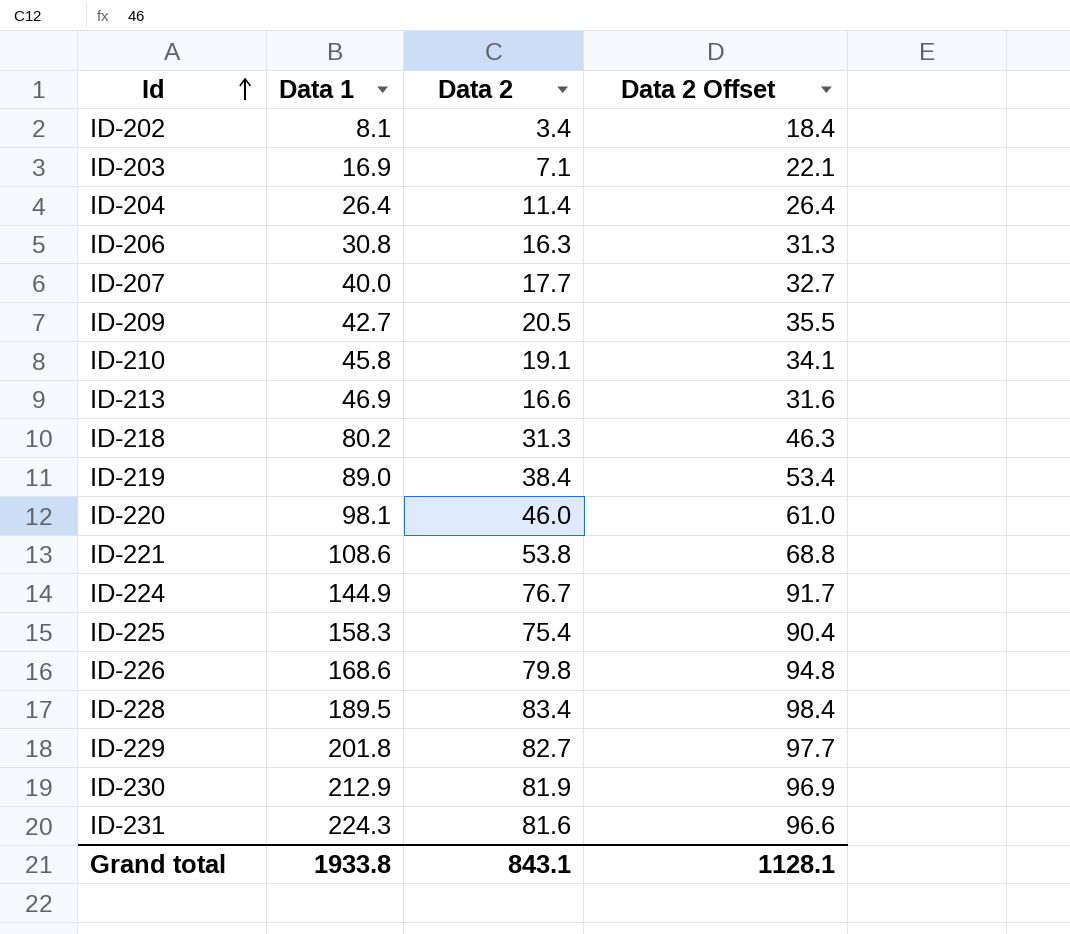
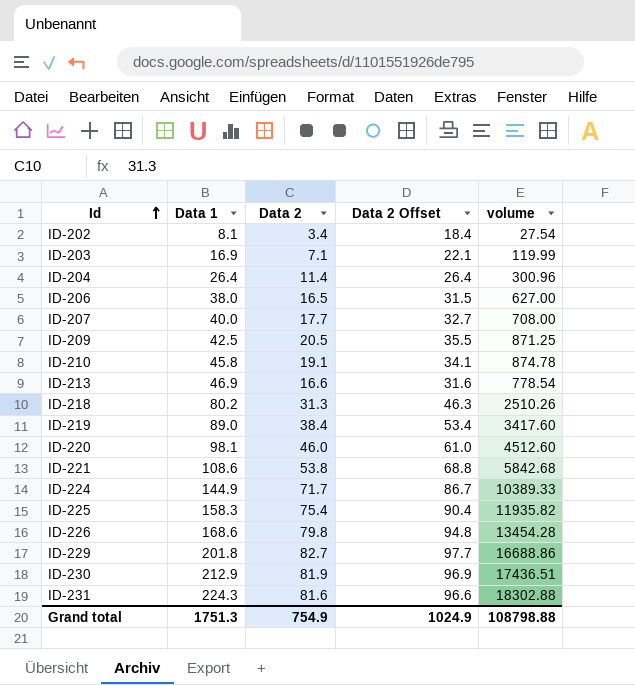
column volume | formula: none -> [Data 1] * [Data 2]
row ID-228: 189.5 | 83.4 | 98.4 -> none
ID-206 | Data 1: 30.8 -> 38.0
ID-206 | Data 2: 16.3 -> 16.5
ID-206 | Data 2 Offset: 31.3 -> 31.5
ID-209 | Data 1: 42.7 -> 42.5
ID-224 | Data 2: 76.7 -> 71.7
ID-224 | Data 2 Offset: 91.7 -> 86.7
Grand total | Data 1: 1933.8 -> 1751.3
Grand total | Data 2: 843.1 -> 754.9
Grand total | Data 2 Offset: 1128.1 -> 1024.9

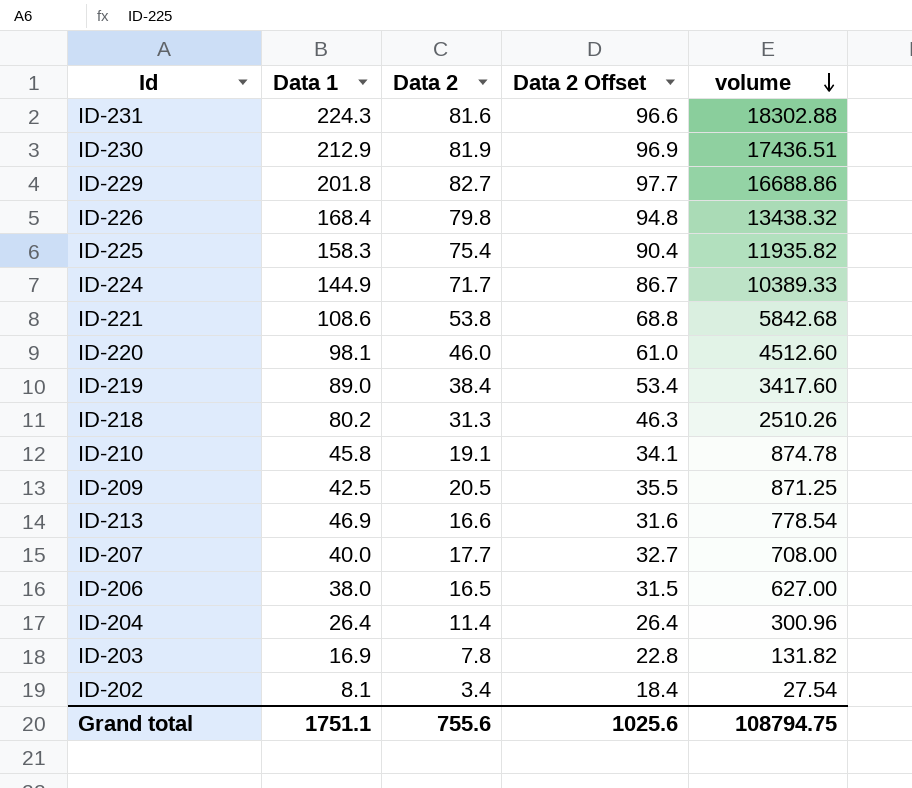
row order: Id ascending -> volume descending
ID-226 | Data 1: 168.6 -> 168.4
ID-226 | volume: 13454.28 -> 13438.32
ID-203 | Data 2: 7.1 -> 7.8
ID-203 | Data 2 Offset: 22.1 -> 22.8
ID-203 | volume: 119.99 -> 131.82
Grand total | Data 1: 1751.3 -> 1751.1
Grand total | Data 2: 754.9 -> 755.6
Grand total | Data 2 Offset: 1024.9 -> 1025.6
Grand total | volume: 108798.88 -> 108794.75

